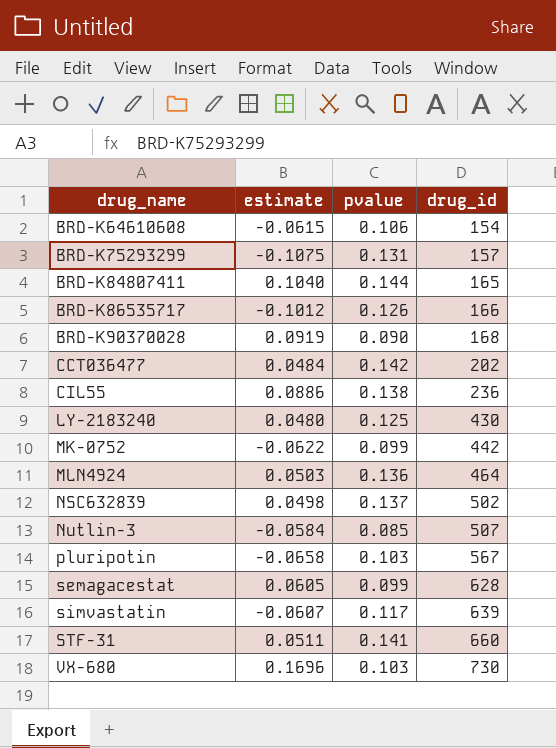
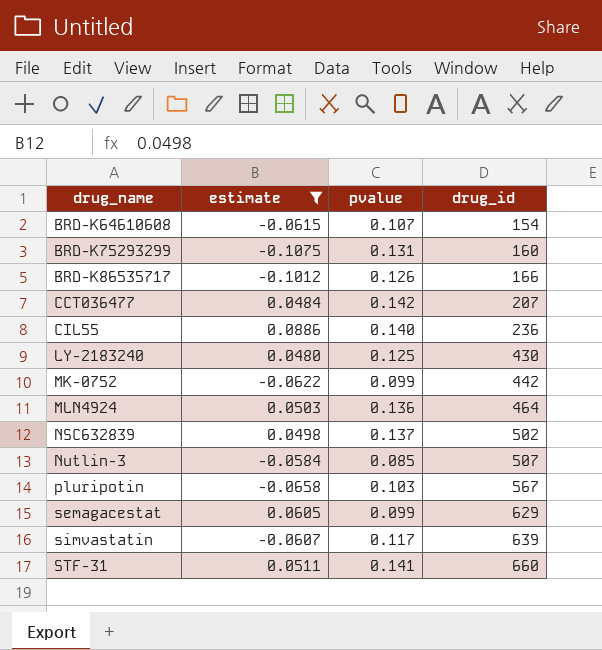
filter: none -> estimate <= 0.0886
BRD-K64610608 | pvalue: 0.106 -> 0.107
BRD-K75293299 | drug_id: 157 -> 160
CCT036477 | drug_id: 202 -> 207
CIL55 | pvalue: 0.138 -> 0.140
semagacestat | drug_id: 628 -> 629

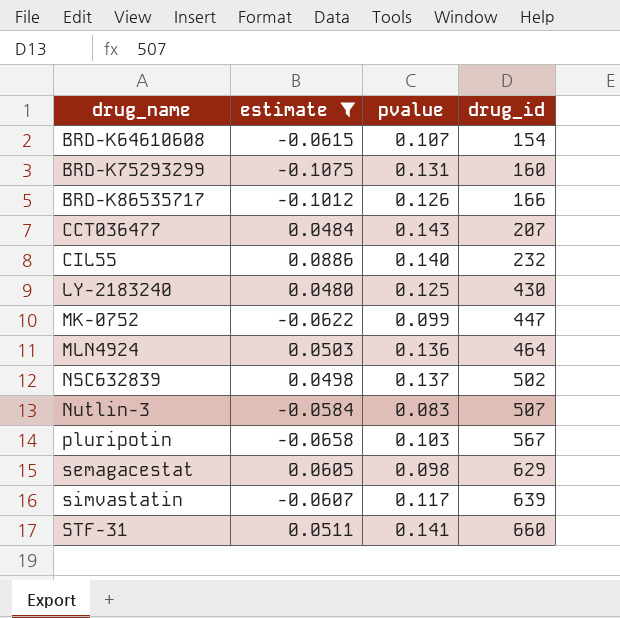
CCT036477 | pvalue: 0.142 -> 0.143
CIL55 | drug_id: 236 -> 232
MK-0752 | drug_id: 442 -> 447
Nutlin-3 | pvalue: 0.085 -> 0.083
semagacestat | pvalue: 0.099 -> 0.098

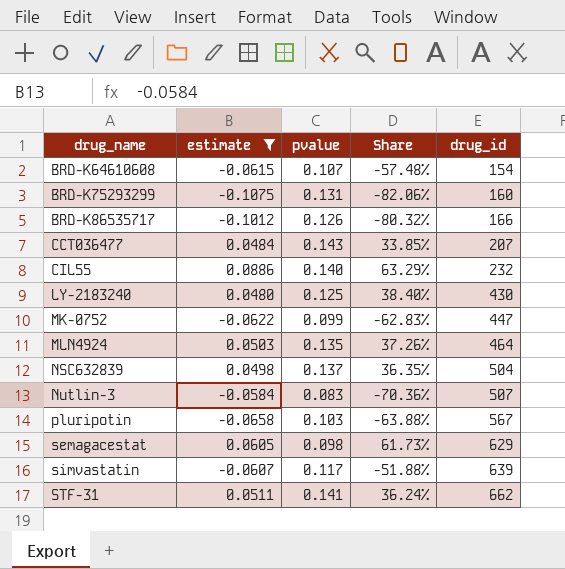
column Share | formula: none -> [estimate] / [pvalue]
MLN4924 | pvalue: 0.136 -> 0.135
NSC632839 | drug_id: 502 -> 504
STF-31 | drug_id: 660 -> 662

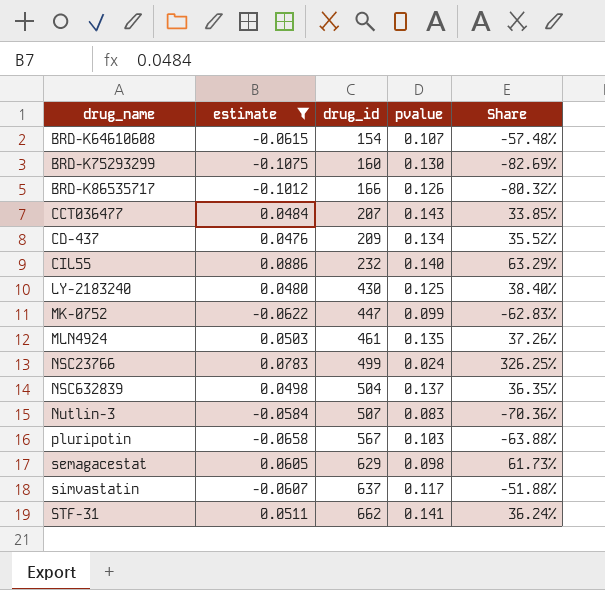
column drug_id | position: 5 -> 3
BRD-K75293299 | pvalue: 0.131 -> 0.130
BRD-K75293299 | Share: -82.06% -> -82.69%
row CD-437: none -> 0.0476 | 209 | 0.134 | 35.52%
MLN4924 | drug_id: 464 -> 461
row NSC23766: none -> 0.0783 | 499 | 0.024 | 326.25%
simvastatin | drug_id: 639 -> 637

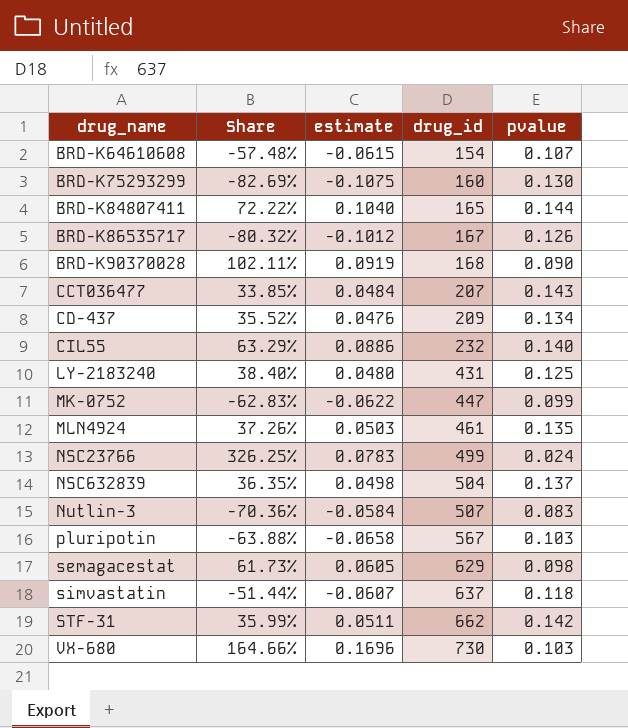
filter: estimate <= 0.0886 -> none
column Share | position: 5 -> 2
BRD-K86535717 | drug_id: 166 -> 167
LY-2183240 | drug_id: 430 -> 431
simvastatin | Share: -51.88% -> -51.44%
simvastatin | pvalue: 0.117 -> 0.118
STF-31 | Share: 36.24% -> 35.99%
STF-31 | pvalue: 0.141 -> 0.142

